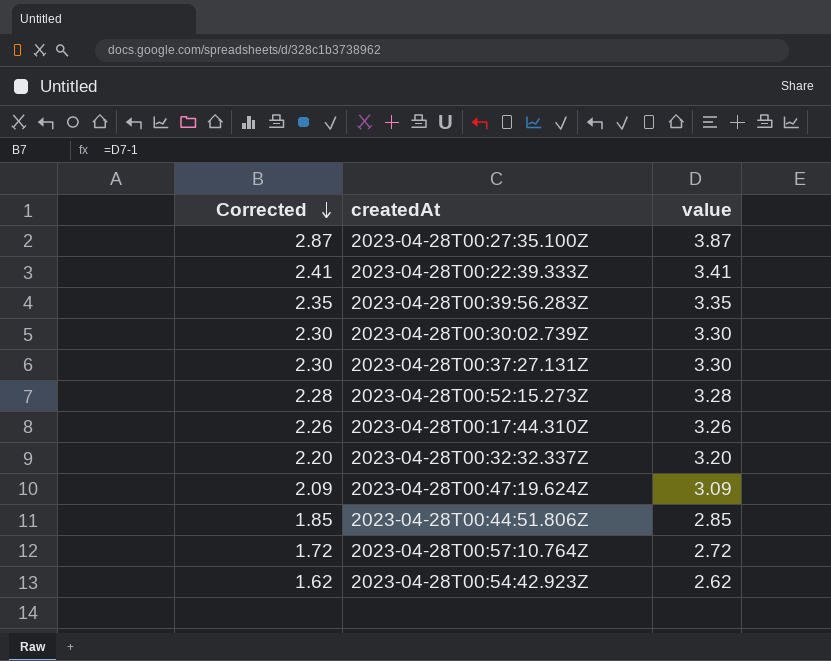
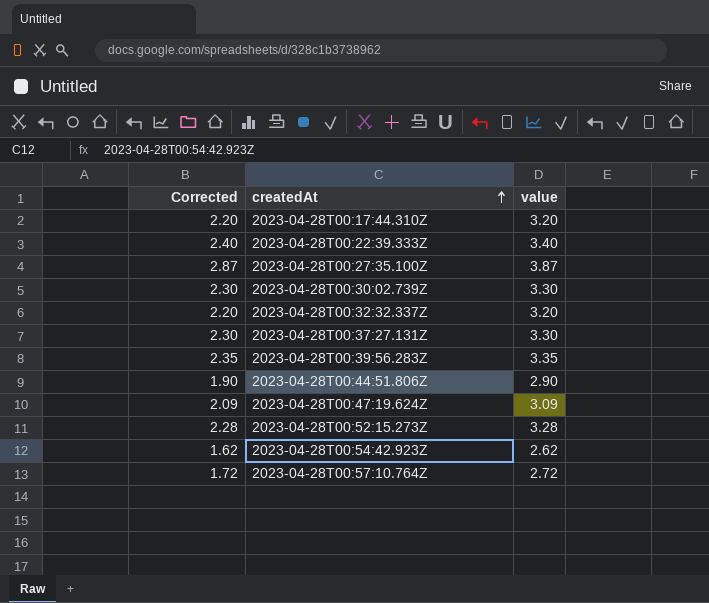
row order: Corrected descending -> createdAt ascending
2023-04-28T00:17:44.310Z | Corrected: 2.26 -> 2.20
2023-04-28T00:17:44.310Z | value: 3.26 -> 3.20
2023-04-28T00:22:39.333Z | Corrected: 2.41 -> 2.40
2023-04-28T00:22:39.333Z | value: 3.41 -> 3.40
2023-04-28T00:44:51.806Z | Corrected: 1.85 -> 1.90
2023-04-28T00:44:51.806Z | value: 2.85 -> 2.90

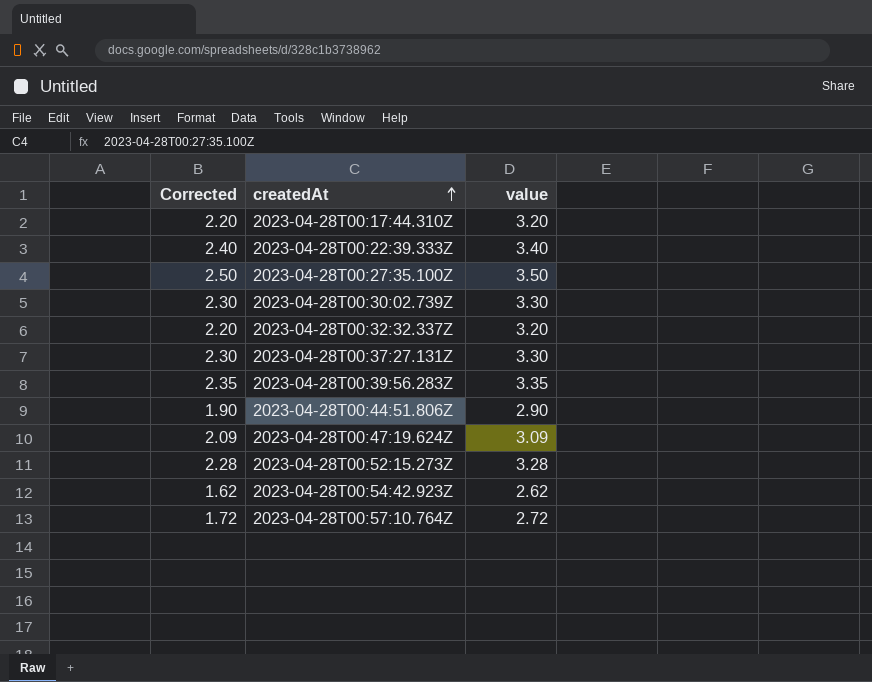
2023-04-28T00:27:35.100Z | Corrected: 2.87 -> 2.50
2023-04-28T00:27:35.100Z | value: 3.87 -> 3.50

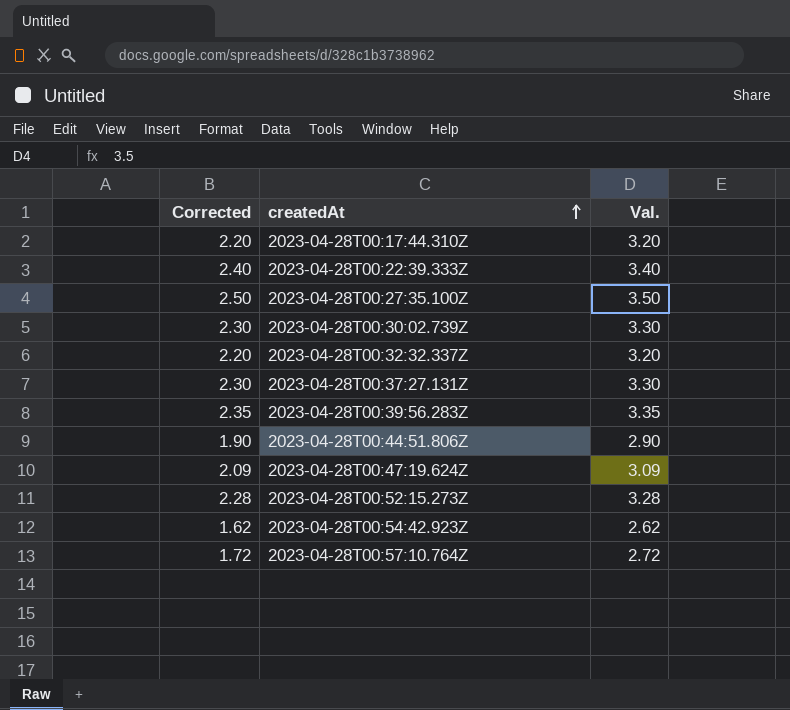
column name: value -> Val.

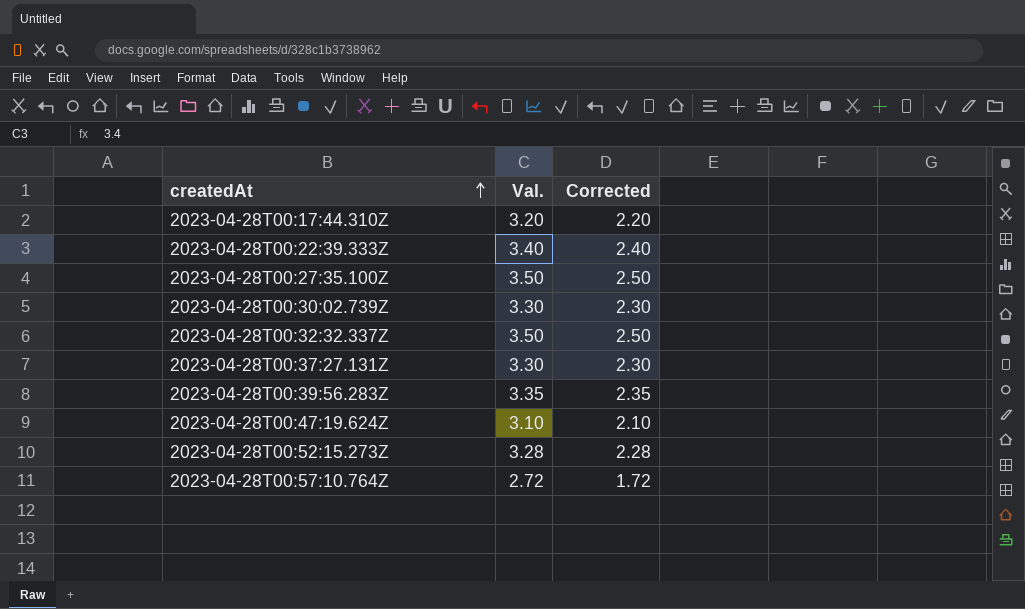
column Corrected | position: 1 -> 3
row 2023-04-28T00:44:51.806Z: 1.90 | 2.90 -> none
row 2023-04-28T00:54:42.923Z: 1.62 | 2.62 -> none
2023-04-28T00:32:32.337Z | Val.: 3.20 -> 3.50
2023-04-28T00:32:32.337Z | Corrected: 2.20 -> 2.50
2023-04-28T00:47:19.624Z | Val.: 3.09 -> 3.10
2023-04-28T00:47:19.624Z | Corrected: 2.09 -> 2.10

